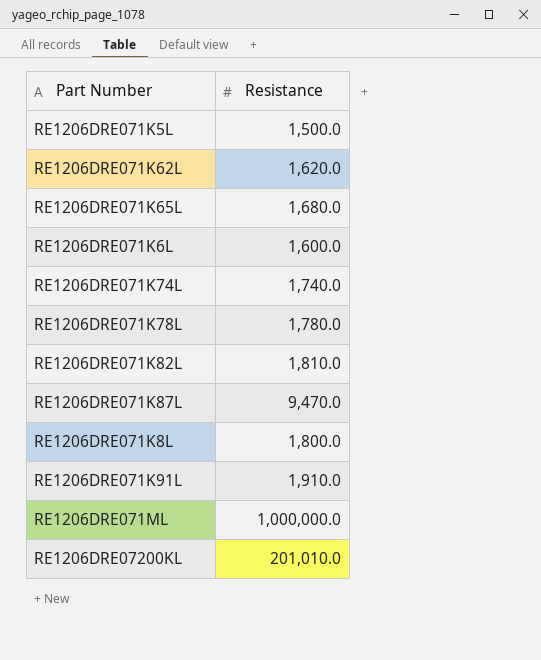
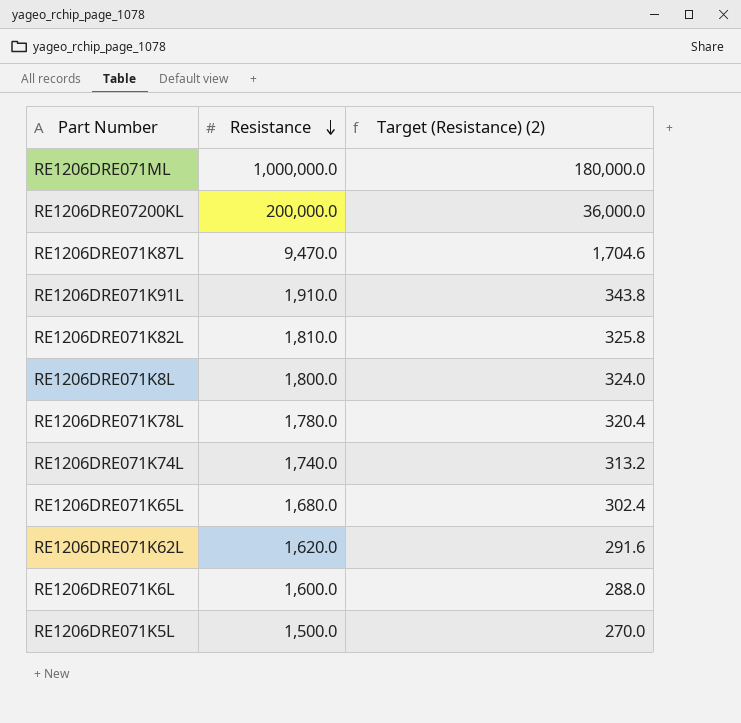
row order: none -> Resistance descending
column Target (Resistance) (2) | formula: none -> [Resistance] * 0.18
RE1206DRE07200KL | Resistance: 201,010.0 -> 200,000.0

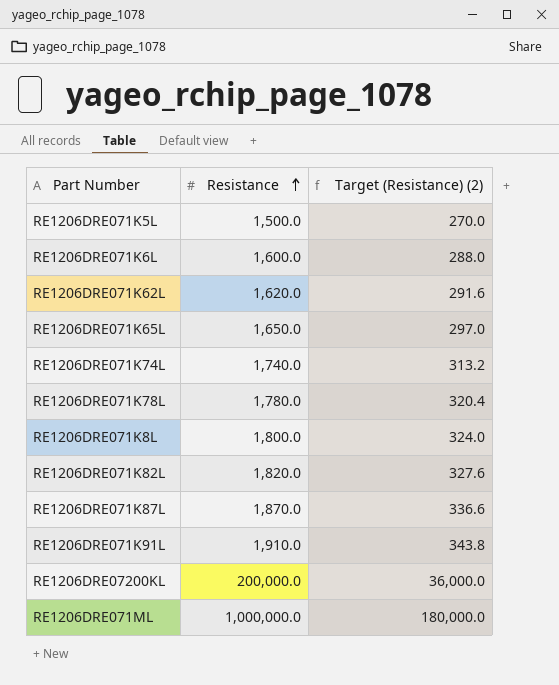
row order: Resistance descending -> Resistance ascending
RE1206DRE071K65L | Resistance: 1,680.0 -> 1,650.0
RE1206DRE071K65L | Target (Resistance) (2): 302.4 -> 297.0
RE1206DRE071K82L | Resistance: 1,810.0 -> 1,820.0
RE1206DRE071K82L | Target (Resistance) (2): 325.8 -> 327.6
RE1206DRE071K87L | Resistance: 9,470.0 -> 1,870.0
RE1206DRE071K87L | Target (Resistance) (2): 1,704.6 -> 336.6

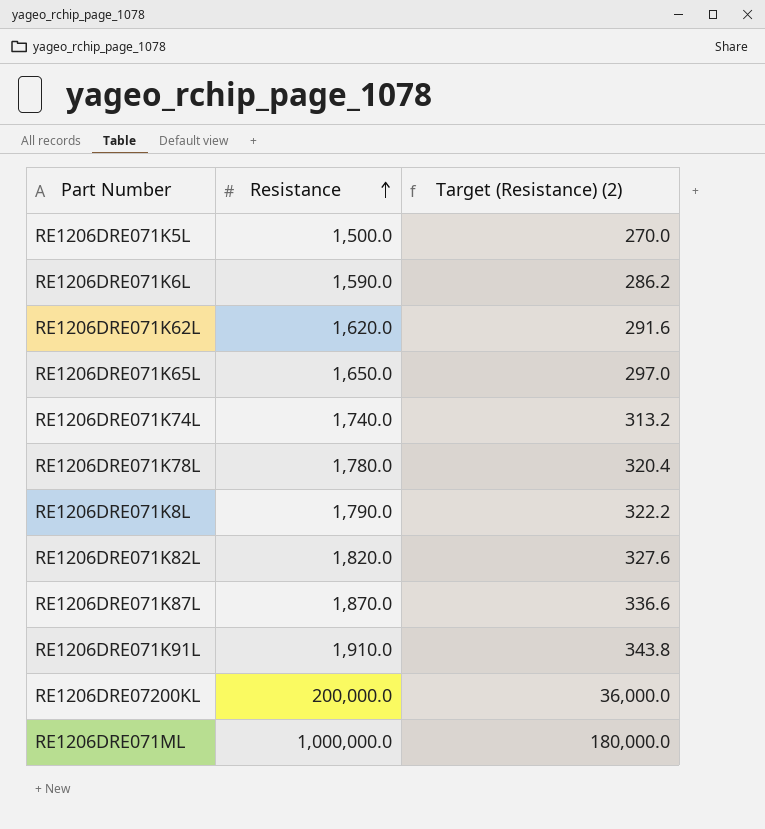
RE1206DRE071K6L | Resistance: 1,600.0 -> 1,590.0
RE1206DRE071K6L | Target (Resistance) (2): 288.0 -> 286.2
RE1206DRE071K8L | Resistance: 1,800.0 -> 1,790.0
RE1206DRE071K8L | Target (Resistance) (2): 324.0 -> 322.2

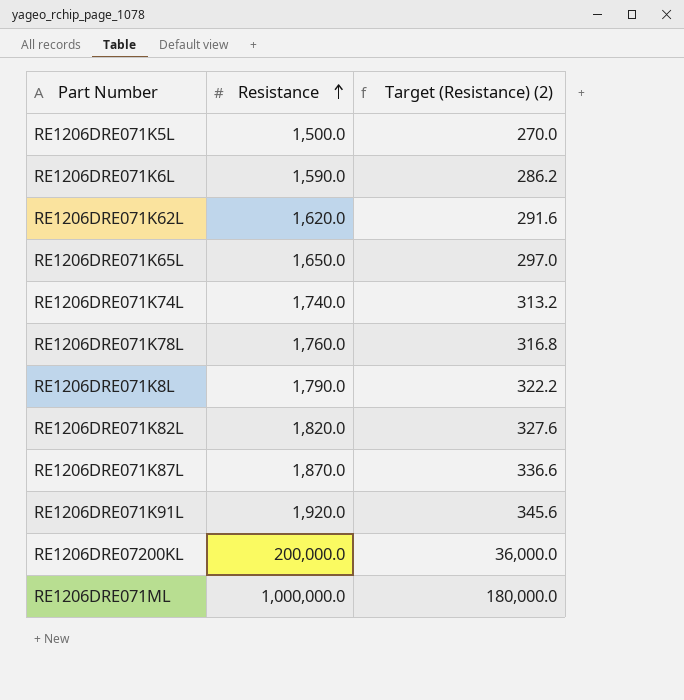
RE1206DRE071K78L | Resistance: 1,780.0 -> 1,760.0
RE1206DRE071K78L | Target (Resistance) (2): 320.4 -> 316.8
RE1206DRE071K91L | Resistance: 1,910.0 -> 1,920.0
RE1206DRE071K91L | Target (Resistance) (2): 343.8 -> 345.6

